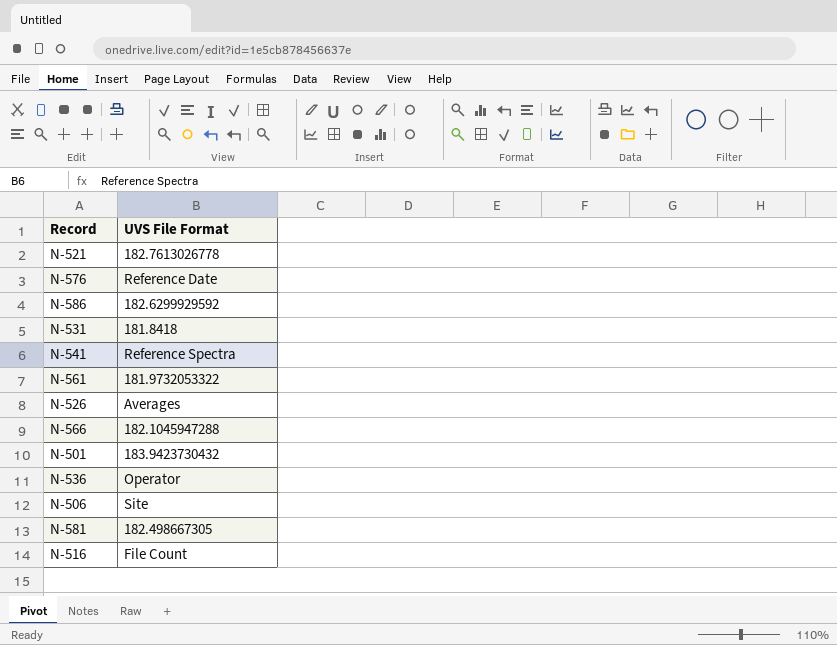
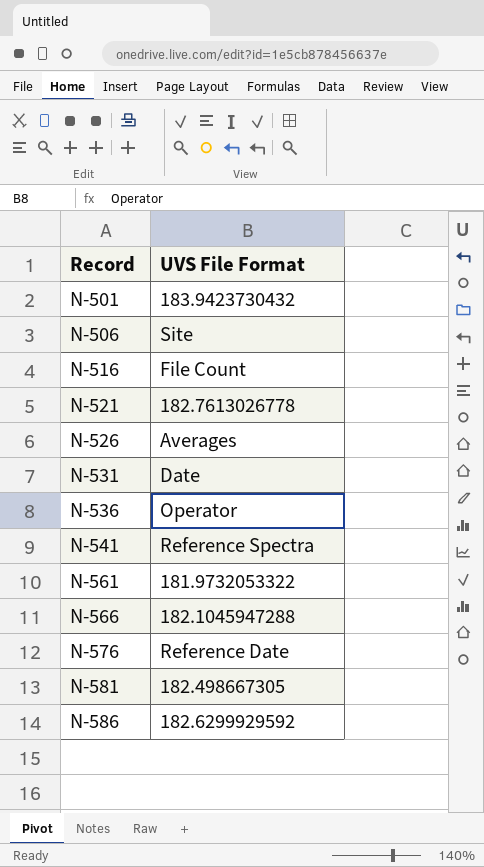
row order: none -> Record ascending
N-531 | UVS File Format: 181.8418 -> Date

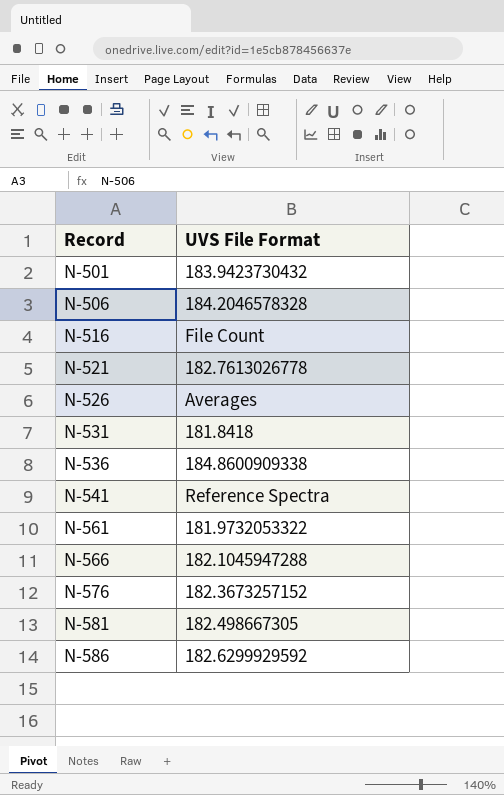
N-506 | UVS File Format: Site -> 184.2046578328
N-531 | UVS File Format: Date -> 181.8418
N-536 | UVS File Format: Operator -> 184.8600909338
N-576 | UVS File Format: Reference Date -> 182.3673257152

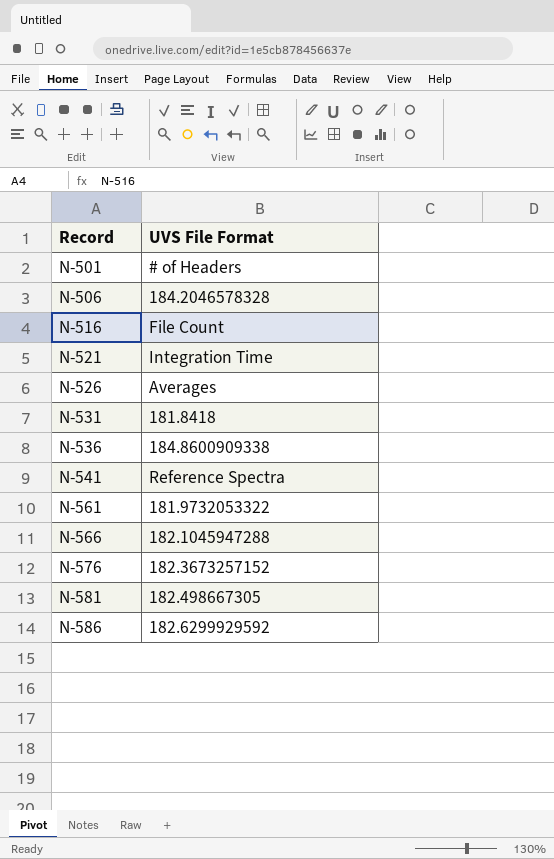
N-501 | UVS File Format: 183.9423730432 -> # of Headers
N-521 | UVS File Format: 182.7613026778 -> Integration Time

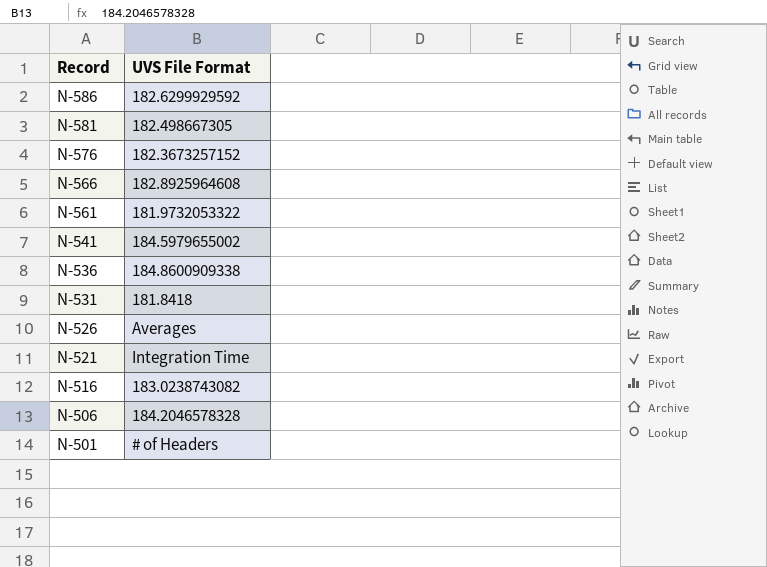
row order: Record ascending -> Record descending
N-566 | UVS File Format: 182.1045947288 -> 182.8925964608
N-541 | UVS File Format: Reference Spectra -> 184.5979655002
N-516 | UVS File Format: File Count -> 183.0238743082

